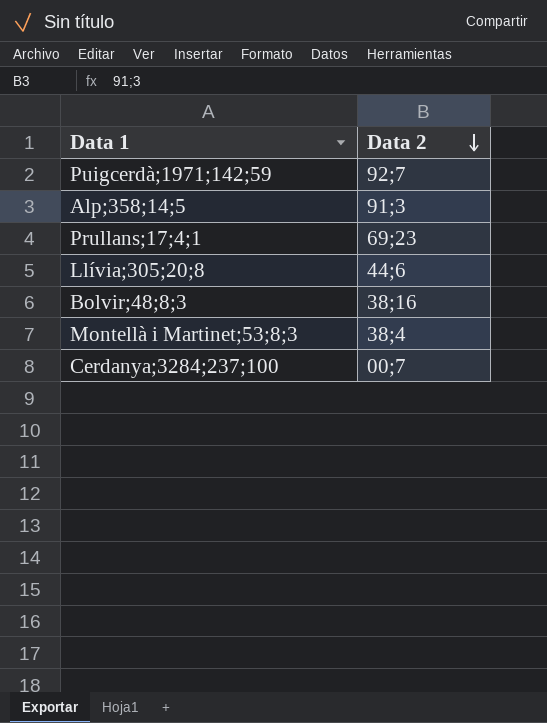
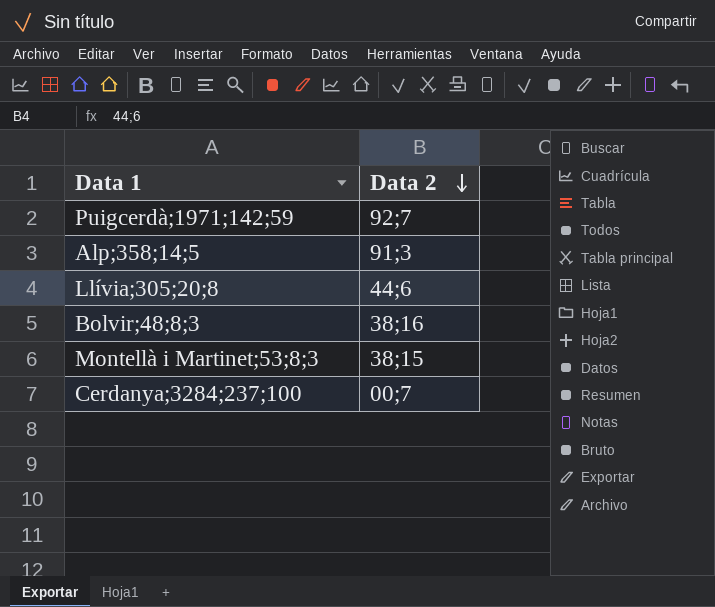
row Prullans;17;4;1: 69;23 -> none
Montellà i Martinet;53;8;3 | Data 2: 38;4 -> 38;15

